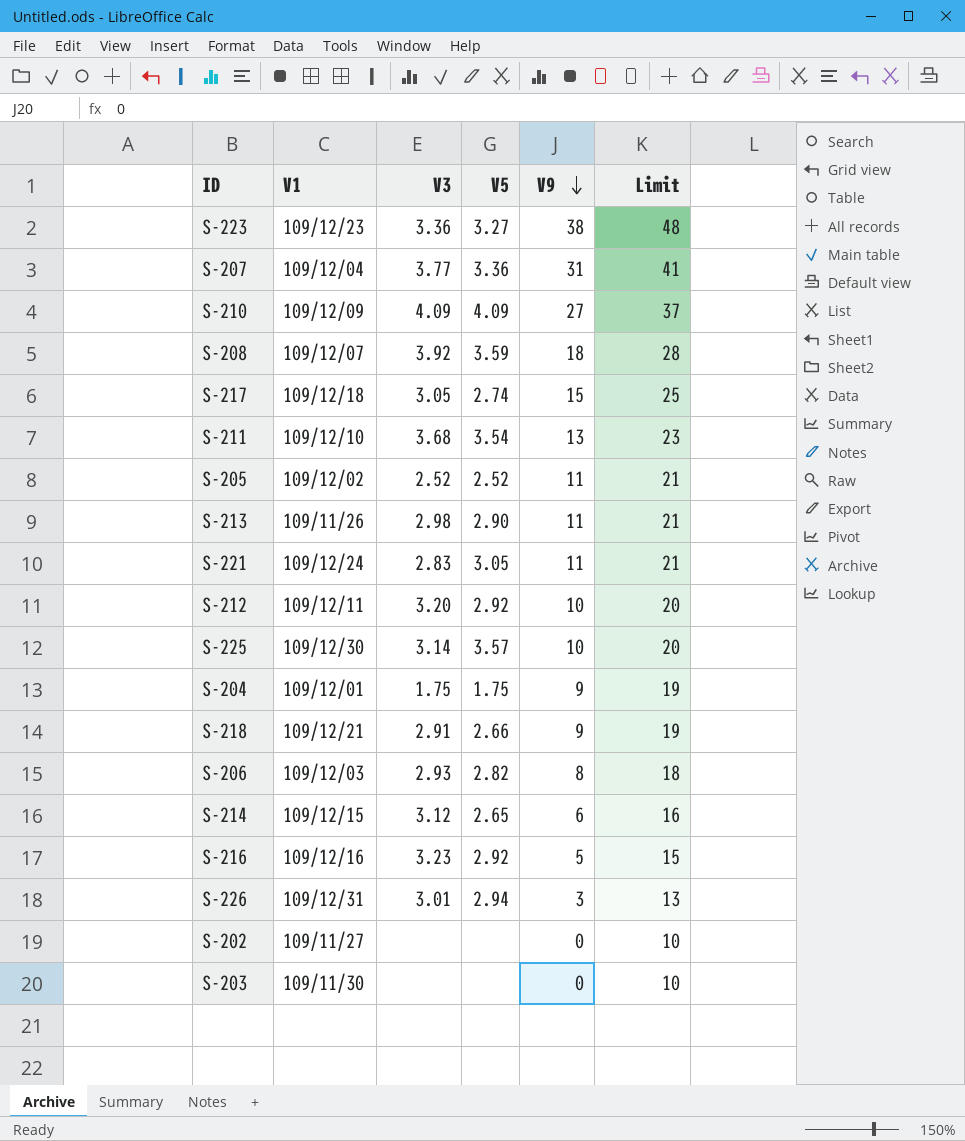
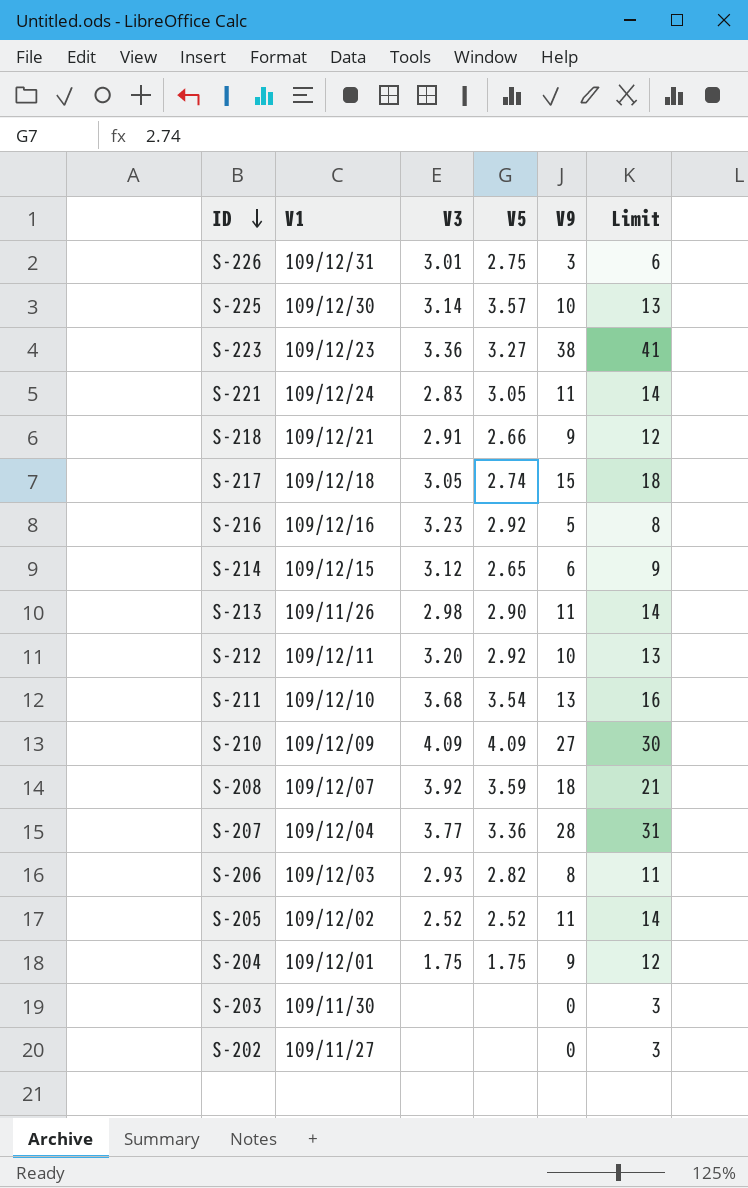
row order: V9 descending -> ID descending
column Limit | formula: [V9] + 10 -> [V9] + 3
S-226 | V5: 2.94 -> 2.75
S-207 | V9: 31 -> 28

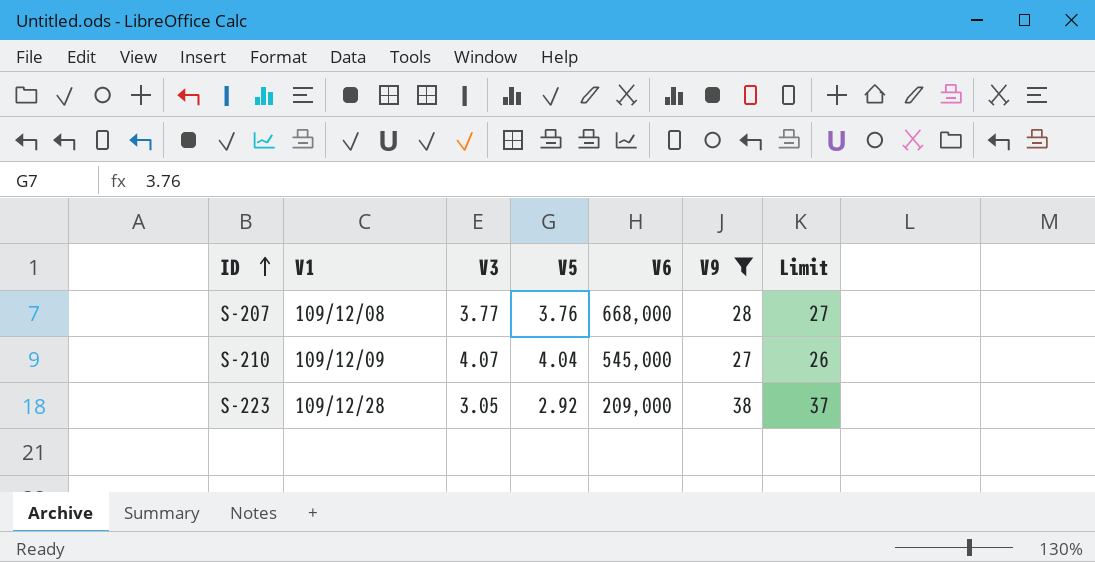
filter: none -> V9 >= 27
row order: ID descending -> ID ascending
column V6 | position: none -> 5
column Limit | formula: [V9] + 3 -> [V9] - 1
S-207 | V1: 109/12/04 -> 109/12/08
S-207 | V5: 3.36 -> 3.76
S-210 | V3: 4.09 -> 4.07
S-210 | V5: 4.09 -> 4.04
S-223 | V1: 109/12/23 -> 109/12/28
S-223 | V3: 3.36 -> 3.05
S-223 | V5: 3.27 -> 2.92

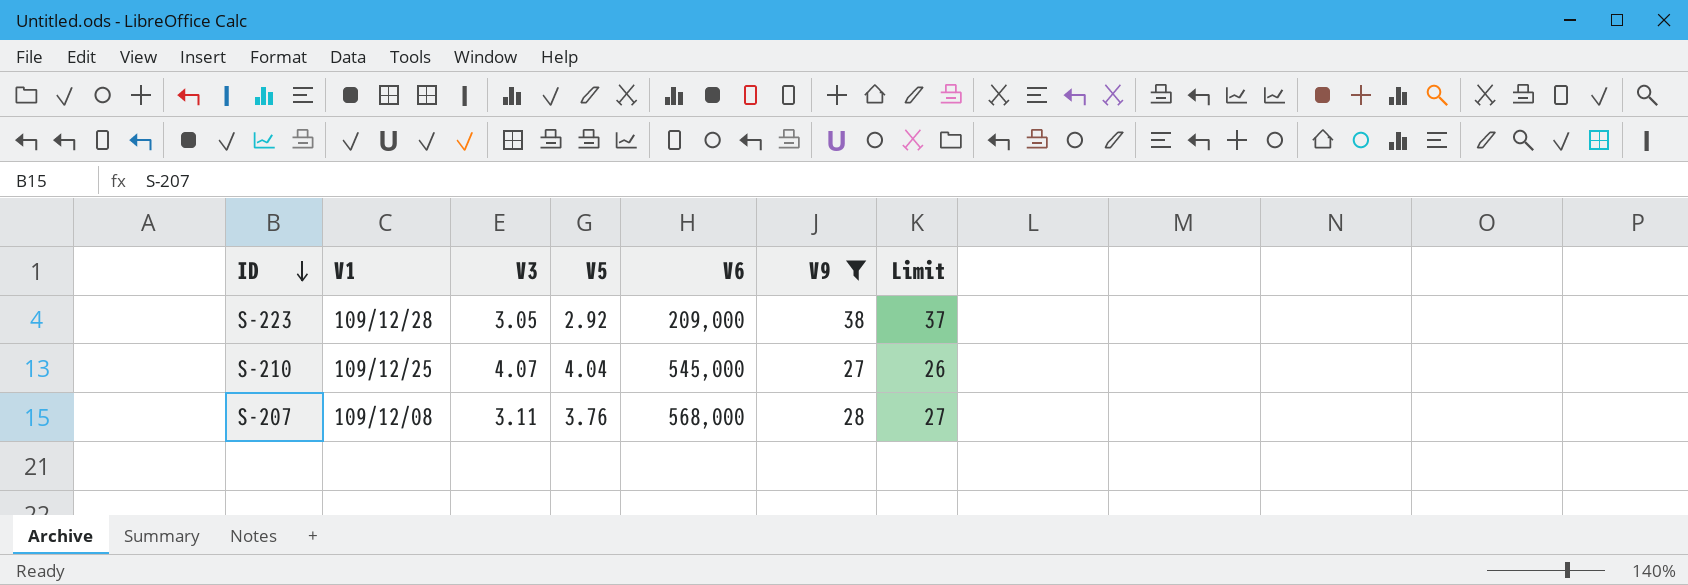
row order: ID ascending -> ID descending
S-210 | V1: 109/12/09 -> 109/12/25
S-207 | V3: 3.77 -> 3.11
S-207 | V6: 668,000 -> 568,000

